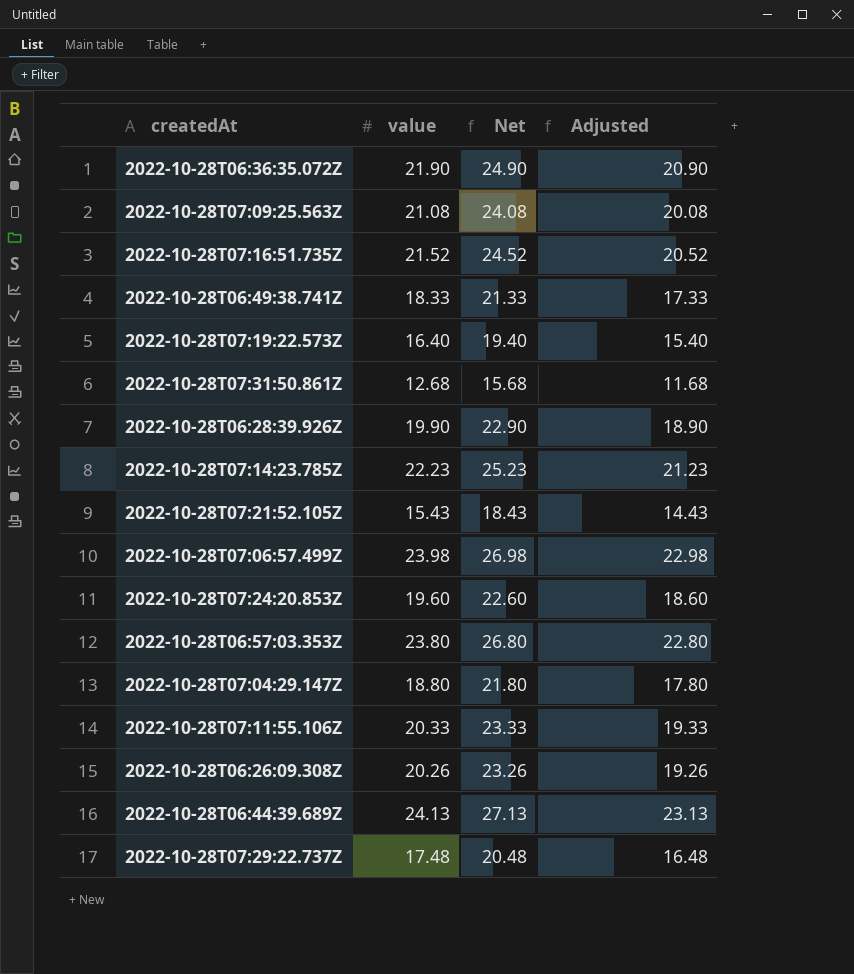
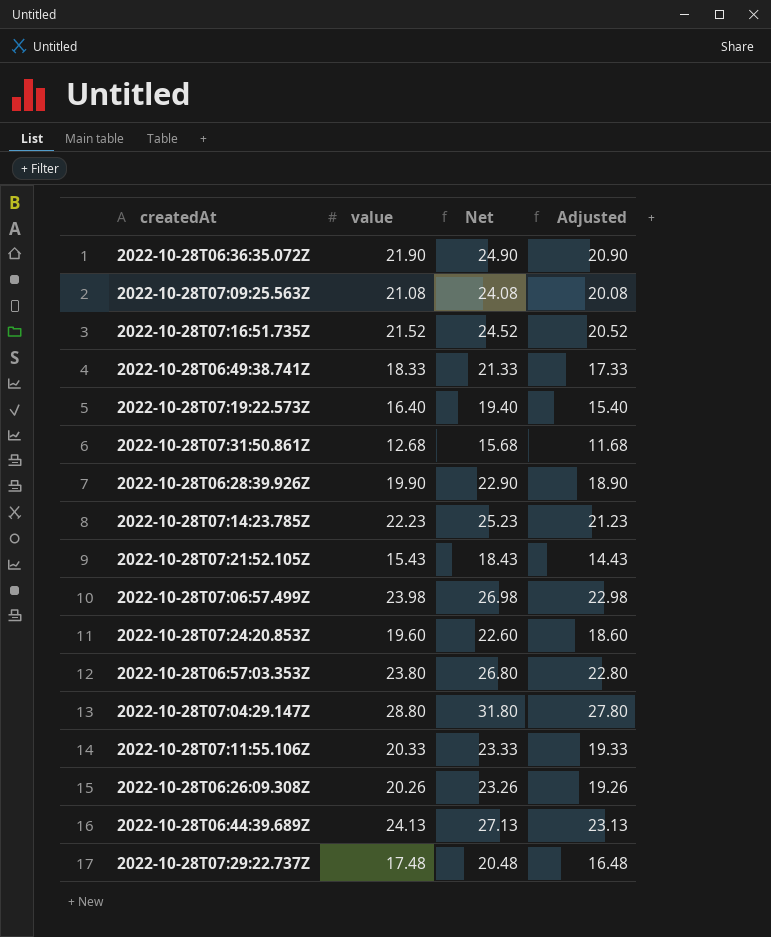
2022-10-28T07:04:29.147Z | value: 18.80 -> 28.80
2022-10-28T07:04:29.147Z | Net: 21.80 -> 31.80
2022-10-28T07:04:29.147Z | Adjusted: 17.80 -> 27.80

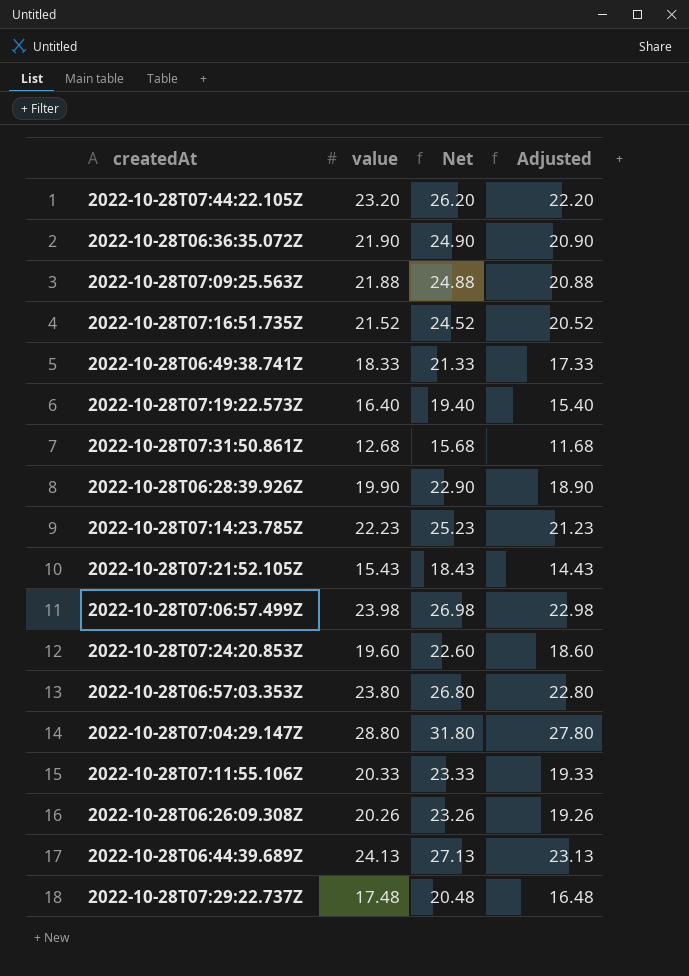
row 2022-10-28T07:44:22.105Z: none -> 23.20 | 26.20 | 22.20
2022-10-28T07:09:25.563Z | value: 21.08 -> 21.88
2022-10-28T07:09:25.563Z | Net: 24.08 -> 24.88
2022-10-28T07:09:25.563Z | Adjusted: 20.08 -> 20.88

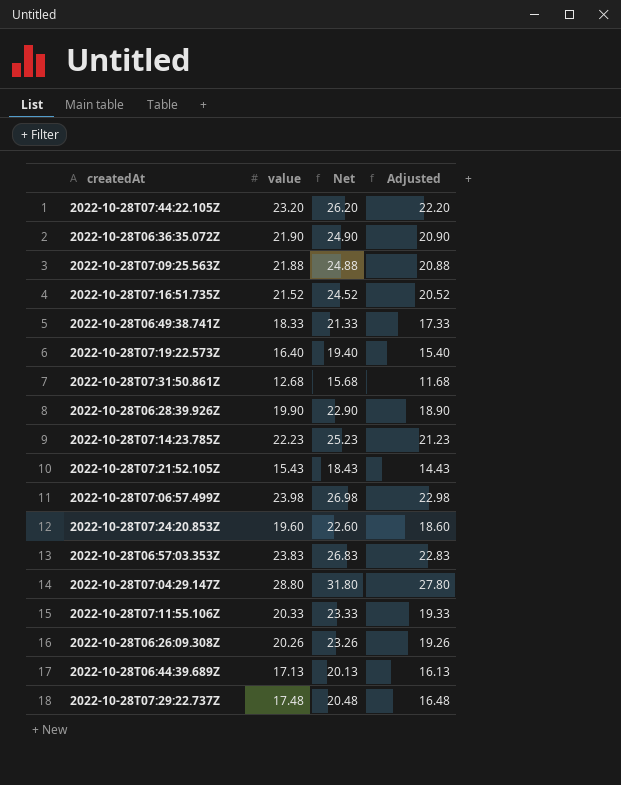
2022-10-28T06:57:03.353Z | value: 23.80 -> 23.83
2022-10-28T06:57:03.353Z | Net: 26.80 -> 26.83
2022-10-28T06:57:03.353Z | Adjusted: 22.80 -> 22.83
2022-10-28T06:44:39.689Z | value: 24.13 -> 17.13
2022-10-28T06:44:39.689Z | Net: 27.13 -> 20.13
2022-10-28T06:44:39.689Z | Adjusted: 23.13 -> 16.13

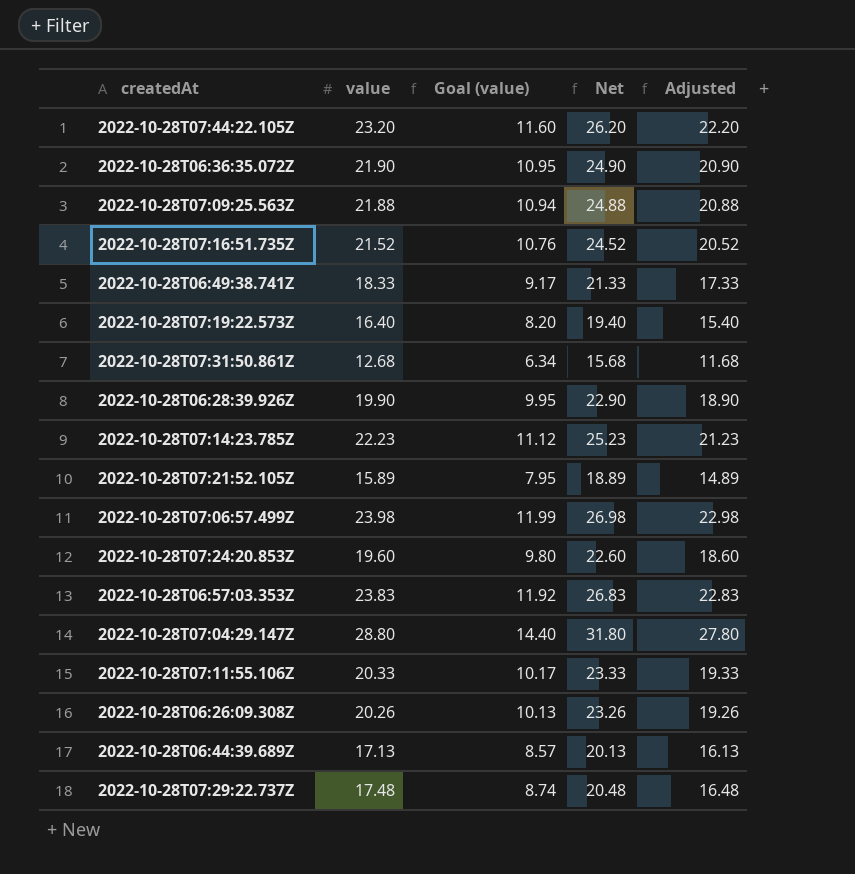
column Goal (value) | formula: none -> [value] * 0.5
2022-10-28T07:21:52.105Z | value: 15.43 -> 15.89
2022-10-28T07:21:52.105Z | Net: 18.43 -> 18.89
2022-10-28T07:21:52.105Z | Adjusted: 14.43 -> 14.89

